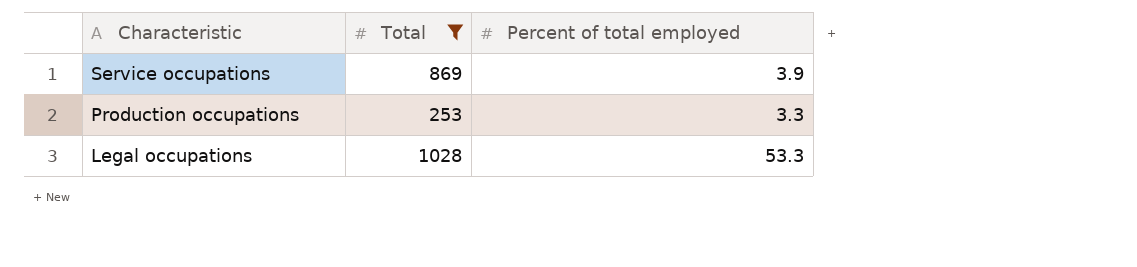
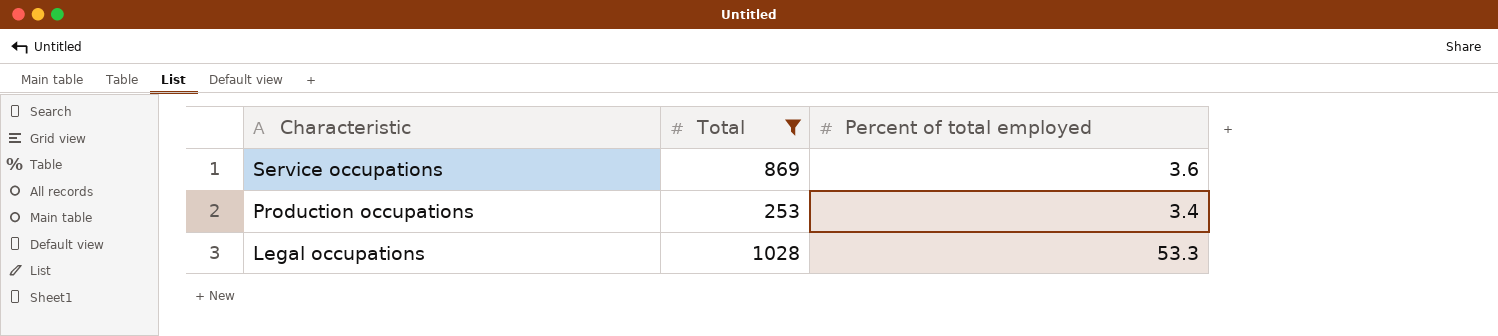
Service occupations | Percent of total employed: 3.9 -> 3.6
Production occupations | Percent of total employed: 3.3 -> 3.4

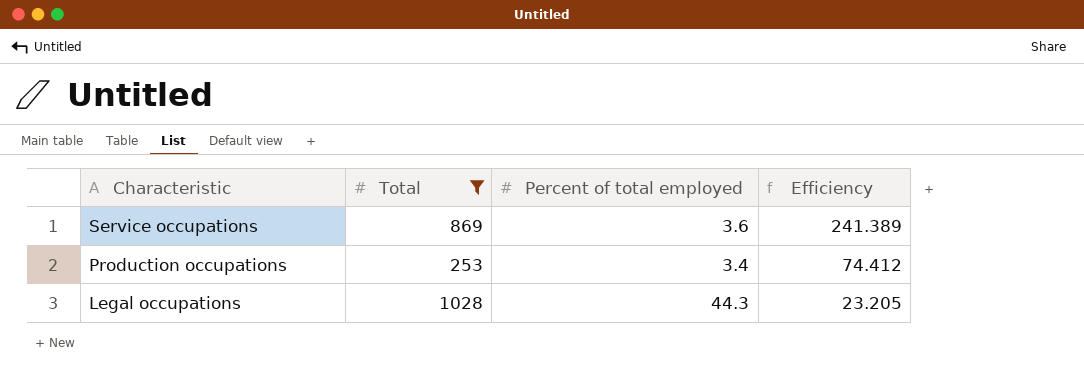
column Efficiency | formula: none -> [Total] / [Percent of total employed]
Legal occupations | Percent of total employed: 53.3 -> 44.3

